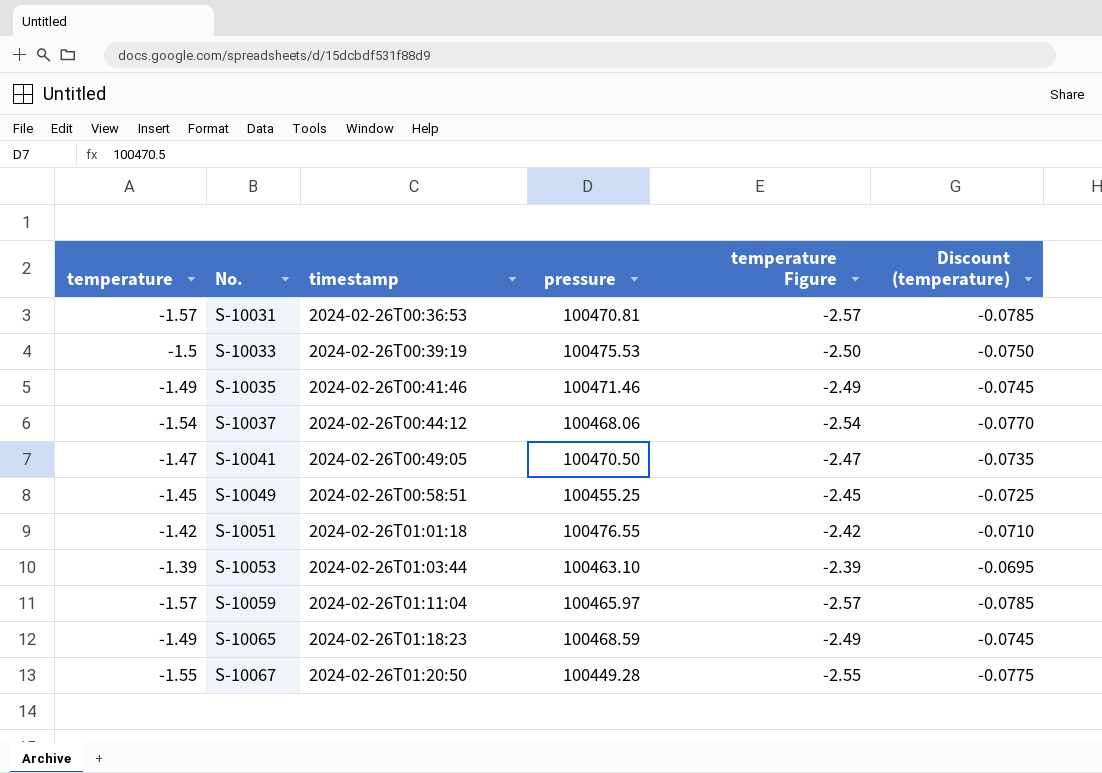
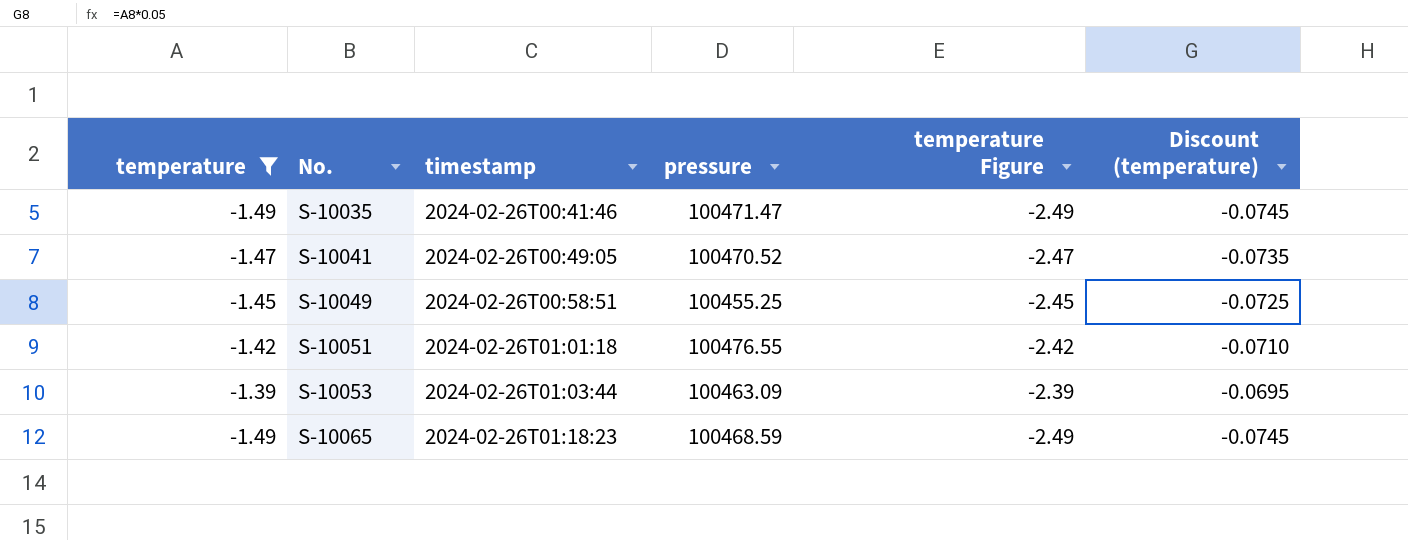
filter: none -> temperature >= -1.49
S-10035 | pressure: 100471.46 -> 100471.47
S-10041 | pressure: 100470.50 -> 100470.52
S-10053 | pressure: 100463.10 -> 100463.09

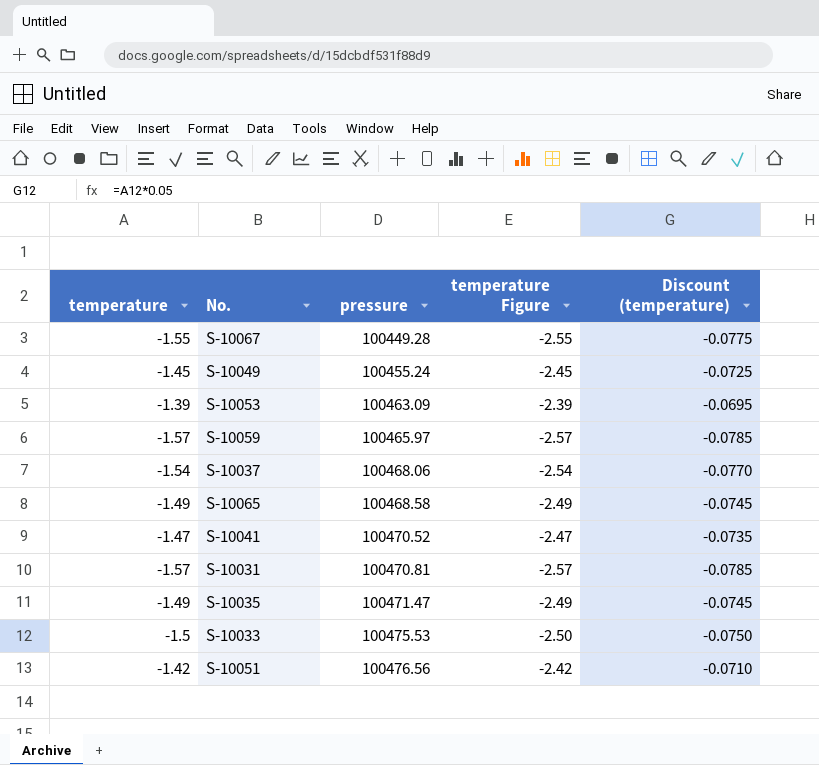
filter: temperature >= -1.49 -> none
row order: No. ascending -> pressure ascending
column timestamp | position: 3 -> none
S-10049 | pressure: 100455.25 -> 100455.24
S-10065 | pressure: 100468.59 -> 100468.58
S-10051 | pressure: 100476.55 -> 100476.56

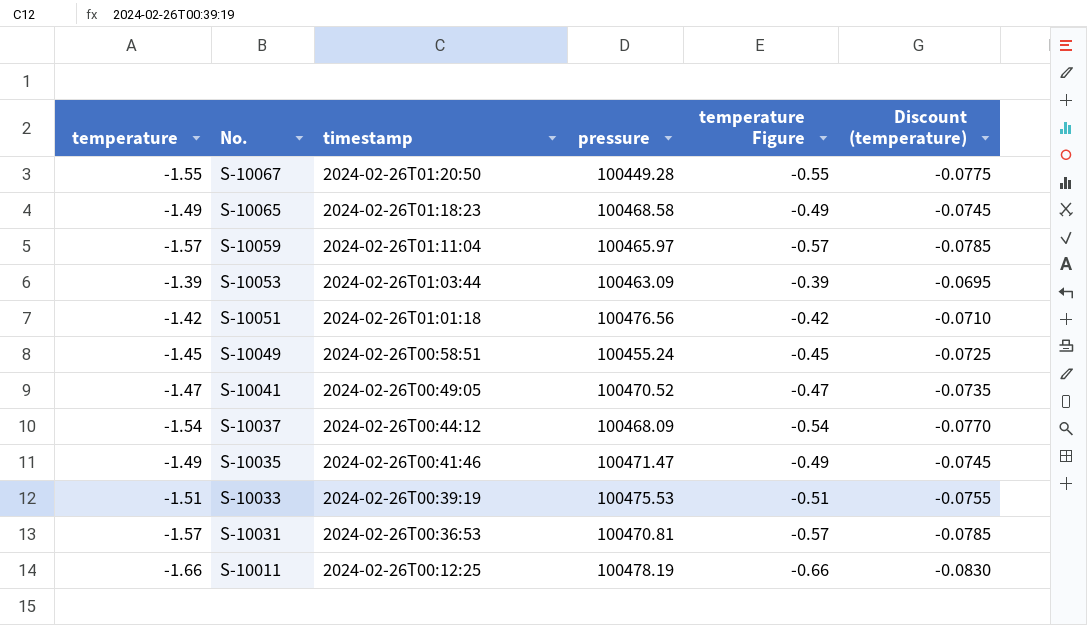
row order: pressure ascending -> No. descending
column timestamp | position: none -> 3
column temperature Figure | formula: [temperature] - 1 -> [temperature] + 1
S-10037 | pressure: 100468.06 -> 100468.09
S-10033 | temperature: -1.5 -> -1.51
S-10033 | Discount (temperature): -0.0750 -> -0.0755
row S-10011: none -> -1.66 | 2024-02-26T00:12:25 | 100478.19 | -0.66 | -0.0830

